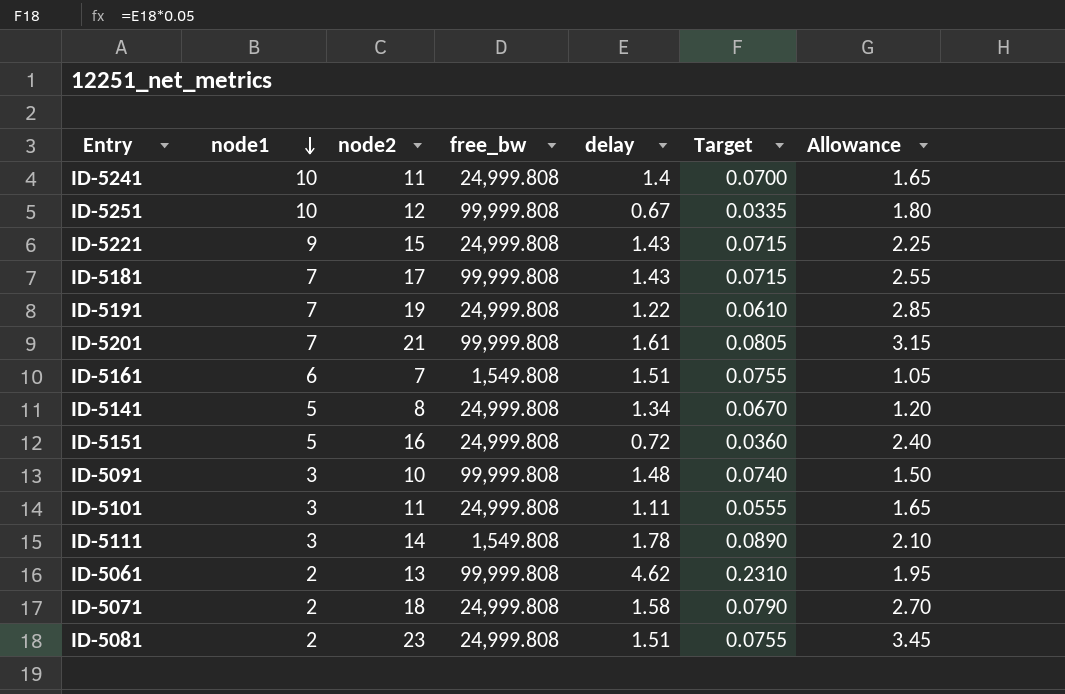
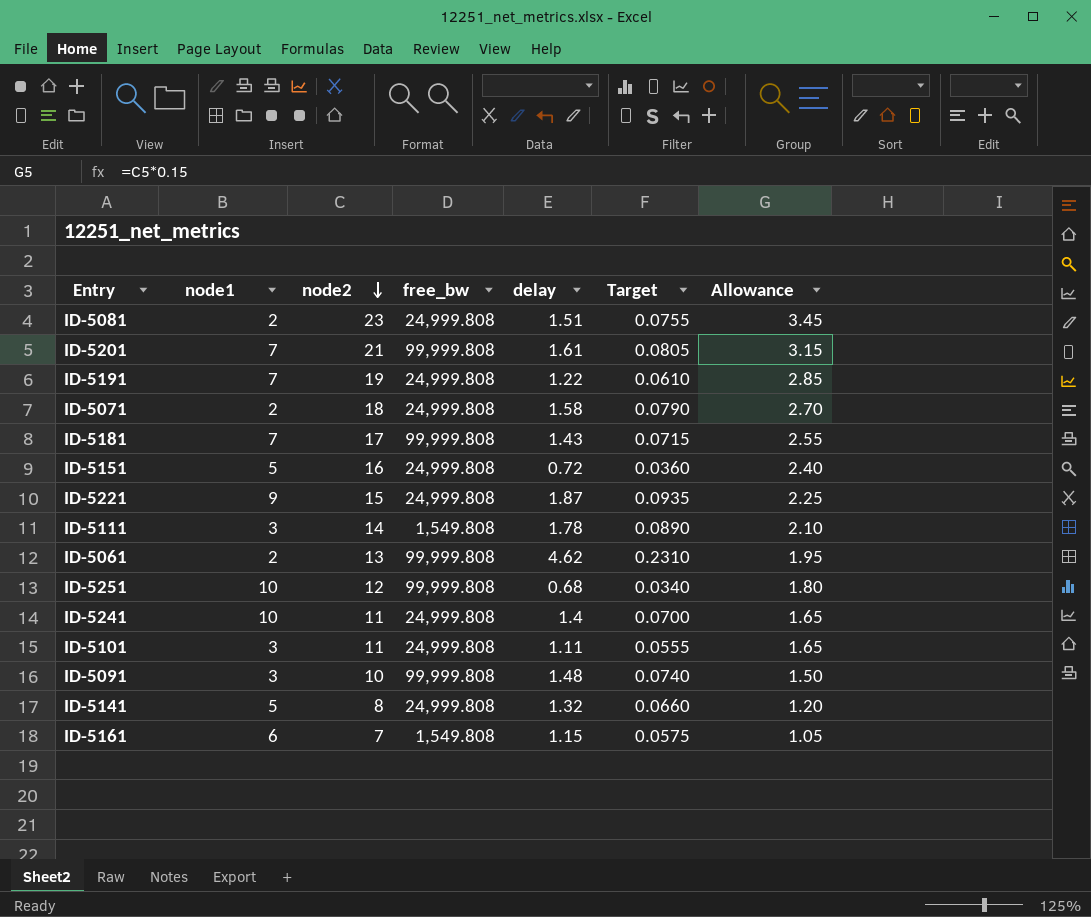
row order: node1 descending -> node2 descending
ID-5221 | delay: 1.43 -> 1.87
ID-5221 | Target: 0.0715 -> 0.0935
ID-5251 | delay: 0.67 -> 0.68
ID-5251 | Target: 0.0335 -> 0.0340
ID-5141 | delay: 1.34 -> 1.32
ID-5141 | Target: 0.0670 -> 0.0660
ID-5161 | delay: 1.51 -> 1.15
ID-5161 | Target: 0.0755 -> 0.0575

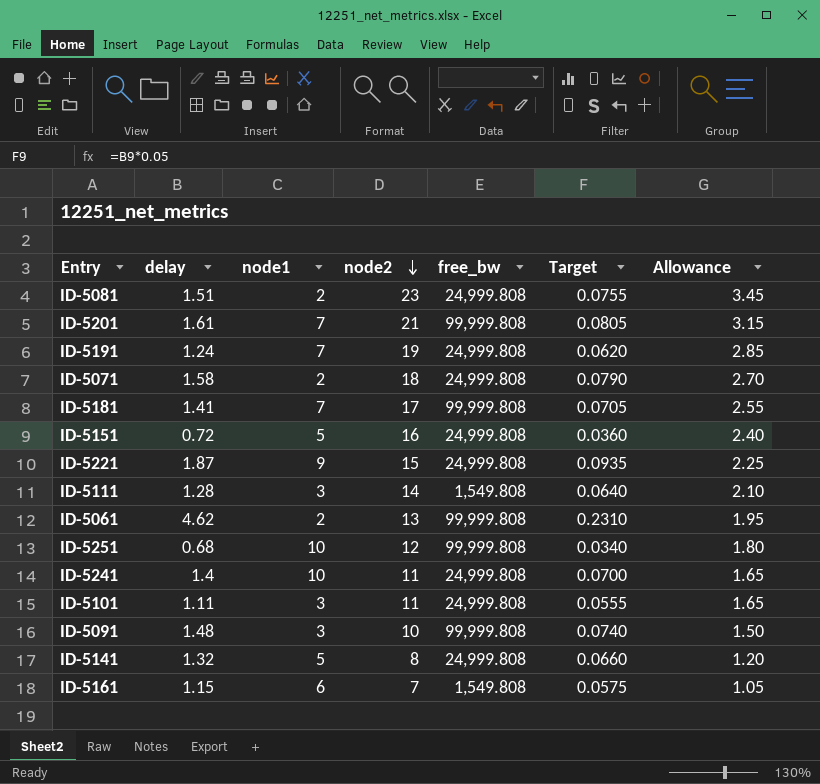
column delay | position: 5 -> 2
ID-5191 | delay: 1.22 -> 1.24
ID-5191 | Target: 0.0610 -> 0.0620
ID-5181 | delay: 1.43 -> 1.41
ID-5181 | Target: 0.0715 -> 0.0705
ID-5111 | delay: 1.78 -> 1.28
ID-5111 | Target: 0.0890 -> 0.0640

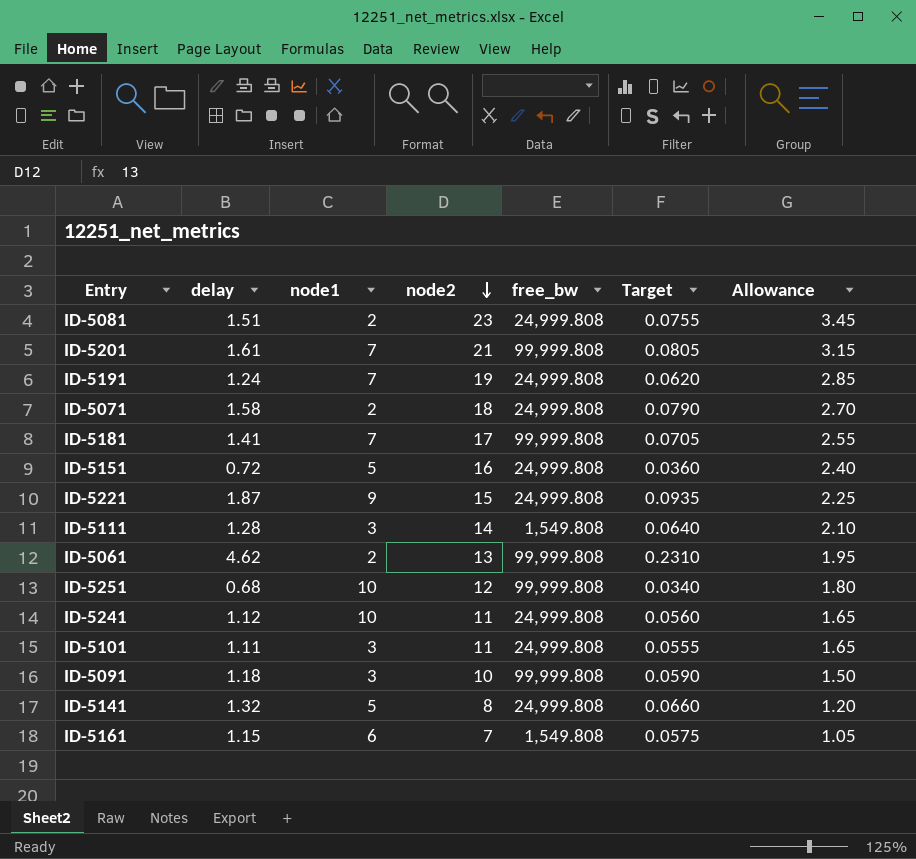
ID-5241 | delay: 1.4 -> 1.12
ID-5241 | Target: 0.0700 -> 0.0560
ID-5091 | delay: 1.48 -> 1.18
ID-5091 | Target: 0.0740 -> 0.0590

